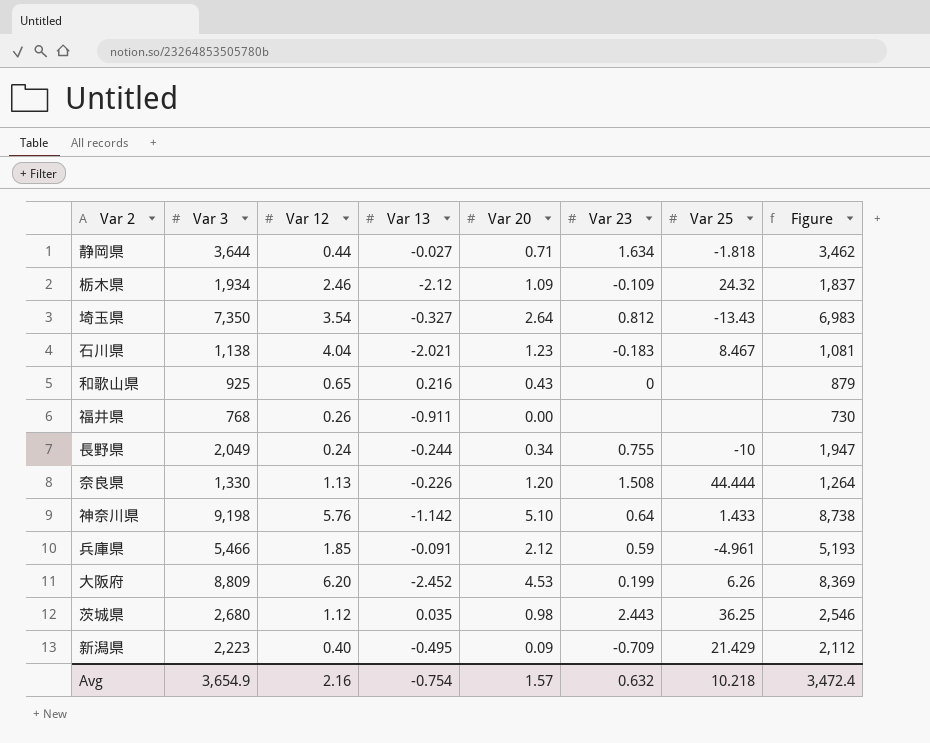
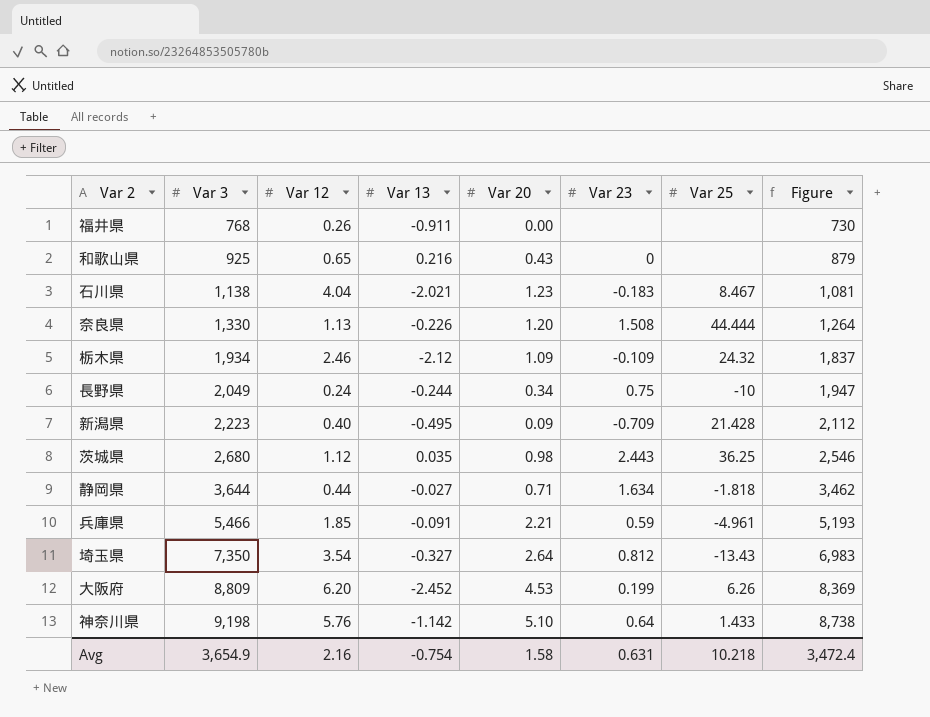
row order: none -> Var 3 ascending
長野県 | Var 23: 0.755 -> 0.75
新潟県 | Var 25: 21.429 -> 21.428
兵庫県 | Var 20: 2.12 -> 2.21
Avg | Var 20: 1.57 -> 1.58
Avg | Var 23: 0.632 -> 0.631

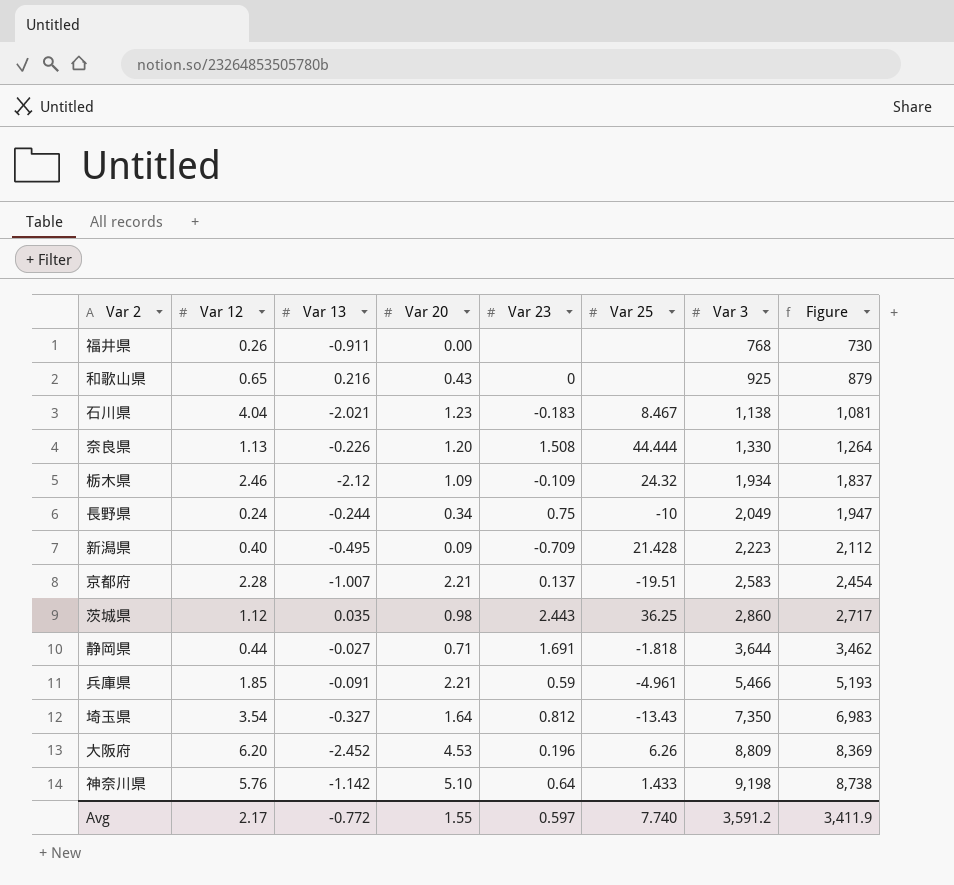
column Var 3 | position: 2 -> 7
row 京都府: none -> 2.28 | -1.007 | 2.21 | 0.137 | -19.51 | 2,583 | 2,454
茨城県 | Var 3: 2,680 -> 2,860
茨城県 | Figure: 2,546 -> 2,717
静岡県 | Var 23: 1.634 -> 1.691
埼玉県 | Var 20: 2.64 -> 1.64
大阪府 | Var 23: 0.199 -> 0.196
Avg | Var 12: 2.16 -> 2.17
Avg | Var 13: -0.754 -> -0.772
Avg | Var 20: 1.58 -> 1.55
Avg | Var 23: 0.631 -> 0.597
Avg | Var 25: 10.218 -> 7.740
Avg | Var 3: 3,654.9 -> 3,591.2
Avg | Figure: 3,472.4 -> 3,411.9

